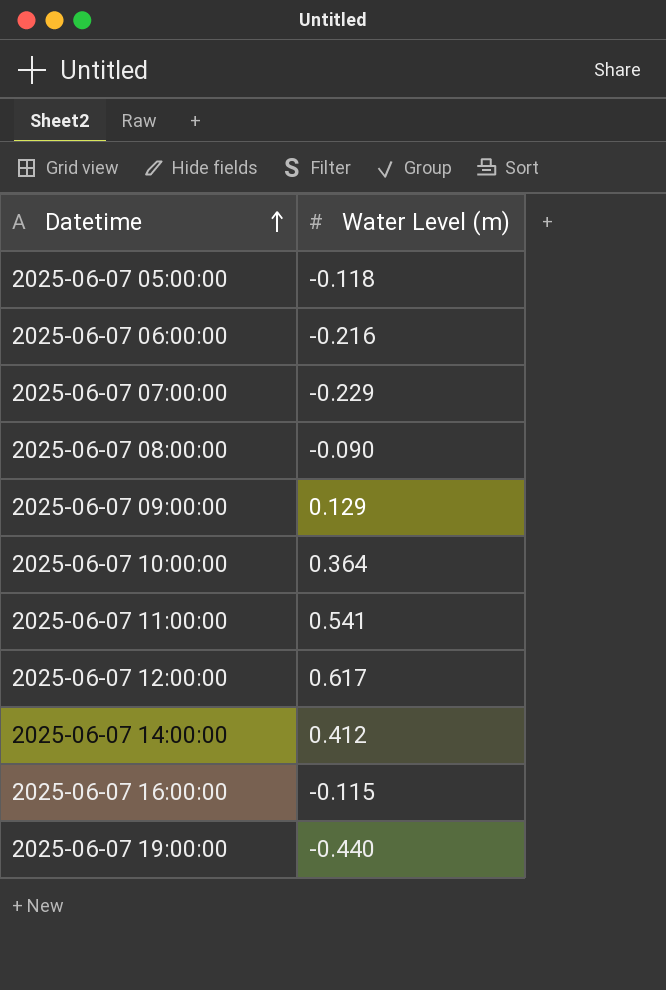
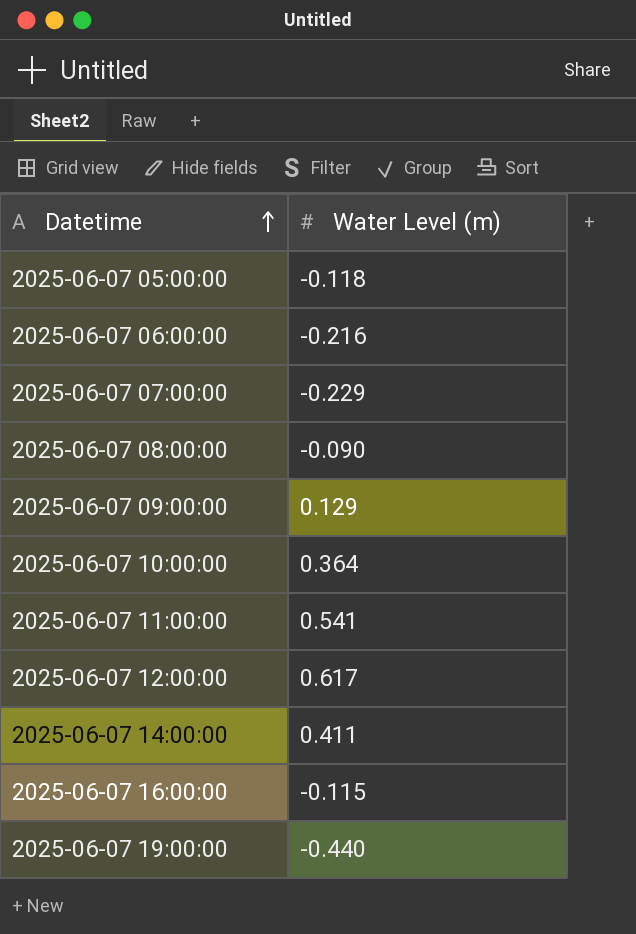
2025-06-07 14:00:00 | Water Level (m): 0.412 -> 0.411

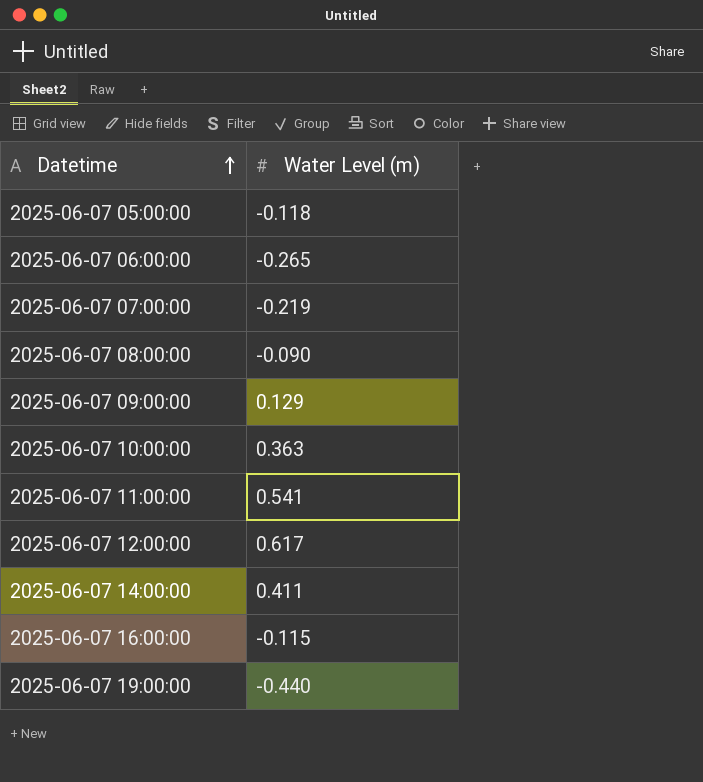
2025-06-07 06:00:00 | Water Level (m): -0.216 -> -0.265
2025-06-07 07:00:00 | Water Level (m): -0.229 -> -0.219
2025-06-07 10:00:00 | Water Level (m): 0.364 -> 0.363

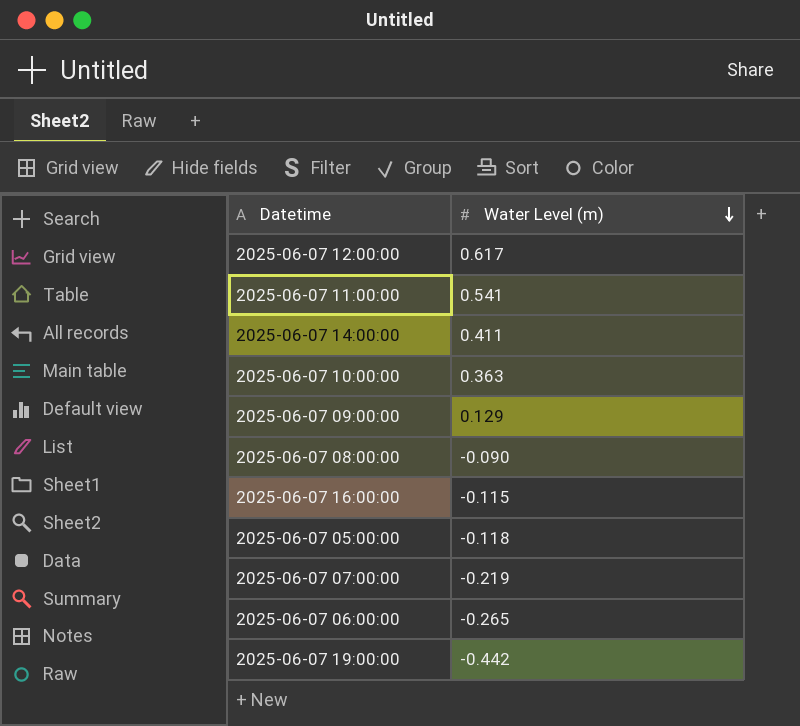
row order: Datetime ascending -> Water Level (m) descending
2025-06-07 19:00:00 | Water Level (m): -0.440 -> -0.442

